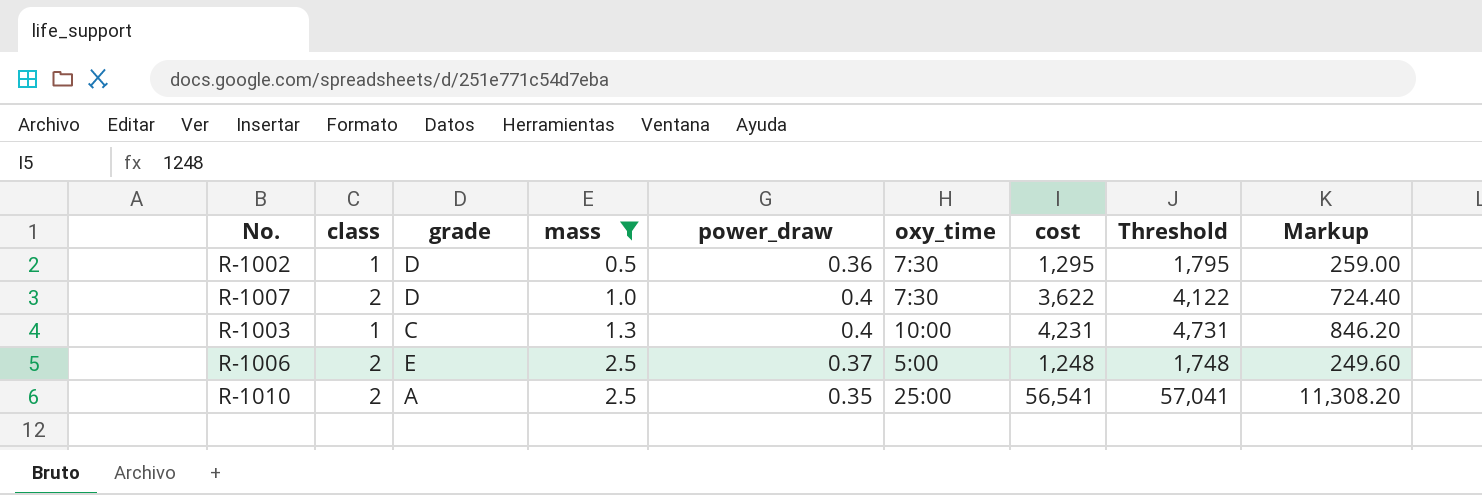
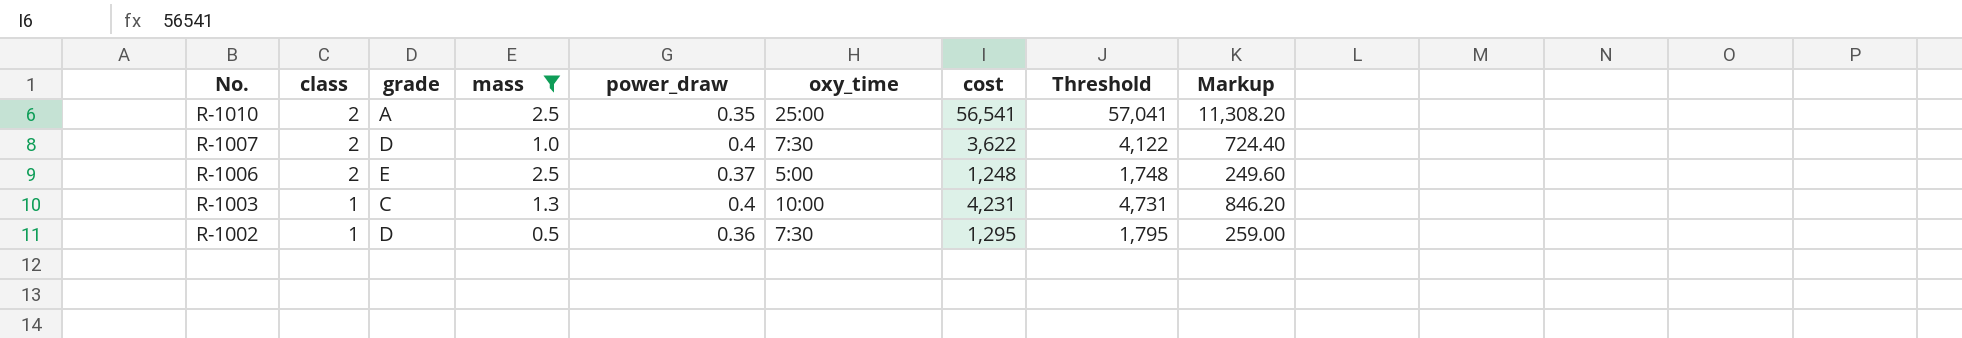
row order: mass ascending -> No. descending

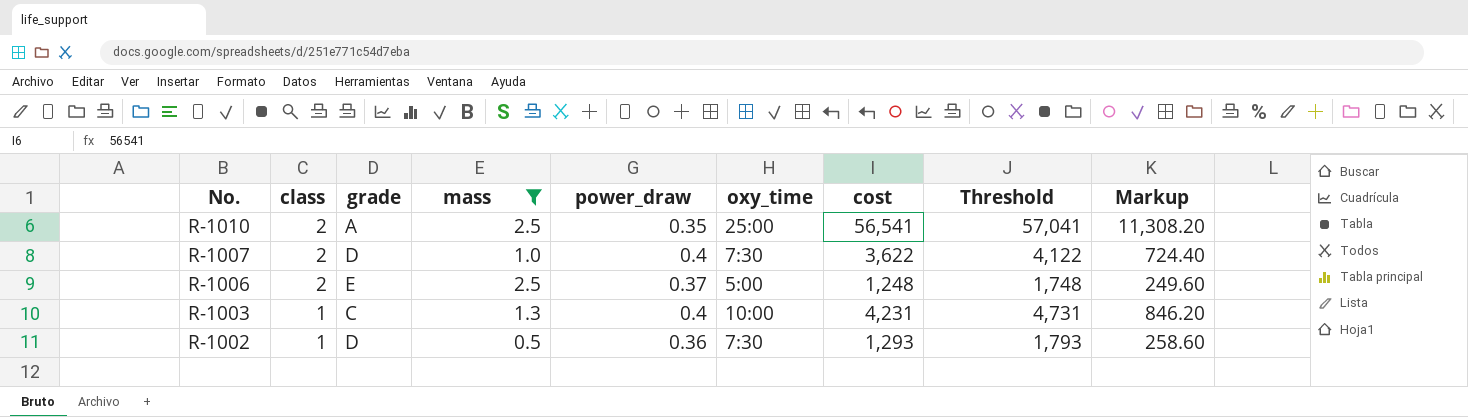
R-1002 | cost: 1,295 -> 1,293
R-1002 | Threshold: 1,795 -> 1,793
R-1002 | Markup: 259.00 -> 258.60

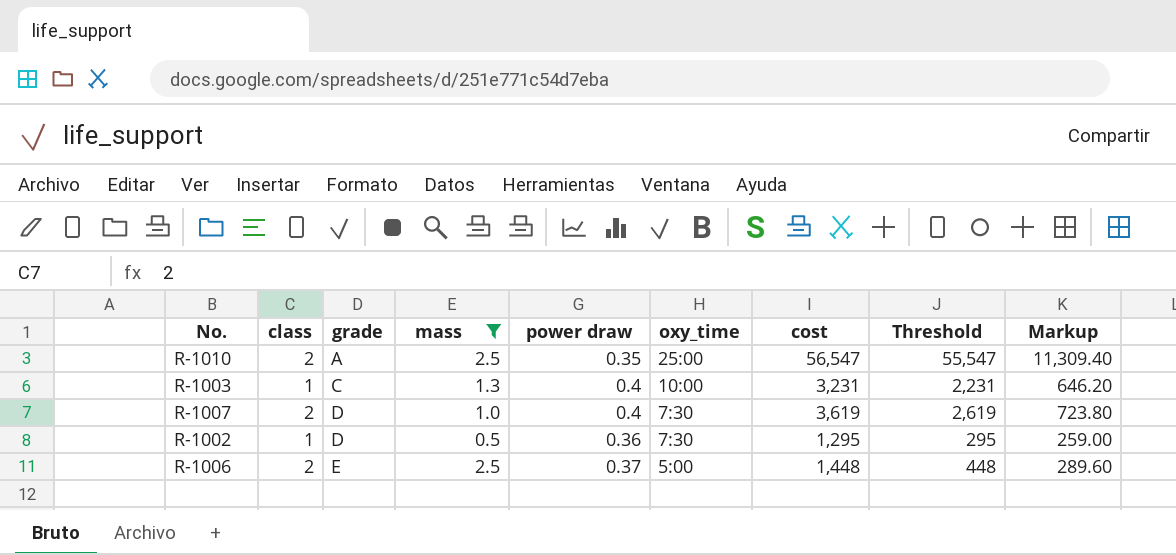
row order: No. descending -> grade ascending
column name: power_draw -> power draw
column Threshold | formula: [cost] + 500 -> [cost] - 1000
R-1010 | cost: 56,541 -> 56,547
R-1010 | Markup: 11,308.20 -> 11,309.40
R-1003 | cost: 4,231 -> 3,231
R-1003 | Markup: 846.20 -> 646.20
R-1007 | cost: 3,622 -> 3,619
R-1007 | Markup: 724.40 -> 723.80
R-1002 | cost: 1,293 -> 1,295
R-1002 | Markup: 258.60 -> 259.00
R-1006 | cost: 1,248 -> 1,448
R-1006 | Markup: 249.60 -> 289.60

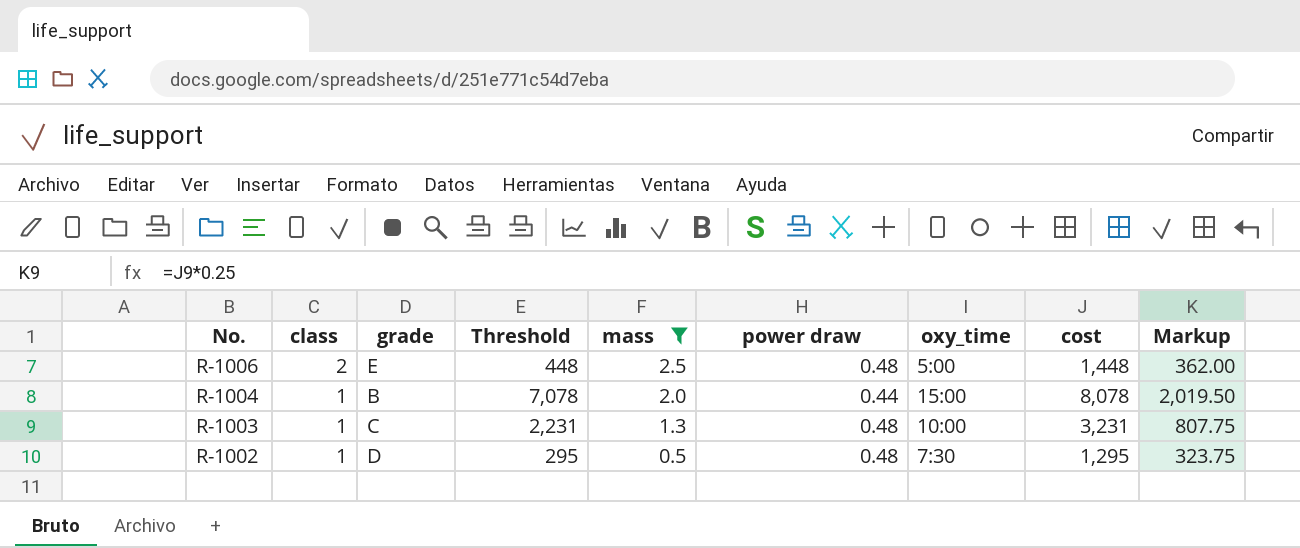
row order: grade ascending -> No. descending
column Threshold | position: 8 -> 4
column Markup | formula: [cost] * 0.2 -> [cost] * 0.25
row R-1010: 2 | A | 2.5 | 0.35 | 25:00 | 56,547 | 55,547 | 11,309.40 -> none
row R-1007: 2 | D | 1.0 | 0.4 | 7:30 | 3,619 | 2,619 | 723.80 -> none
R-1006 | power draw: 0.37 -> 0.48
row R-1004: none -> 1 | B | 7,078 | 2.0 | 0.44 | 15:00 | 8,078 | 2,019.50
R-1003 | power draw: 0.4 -> 0.48
R-1002 | power draw: 0.36 -> 0.48

